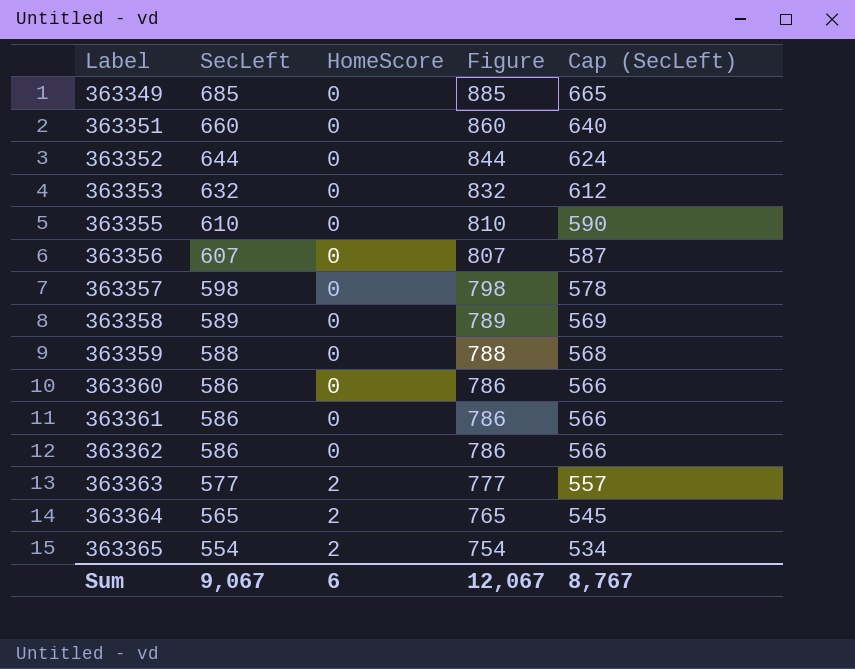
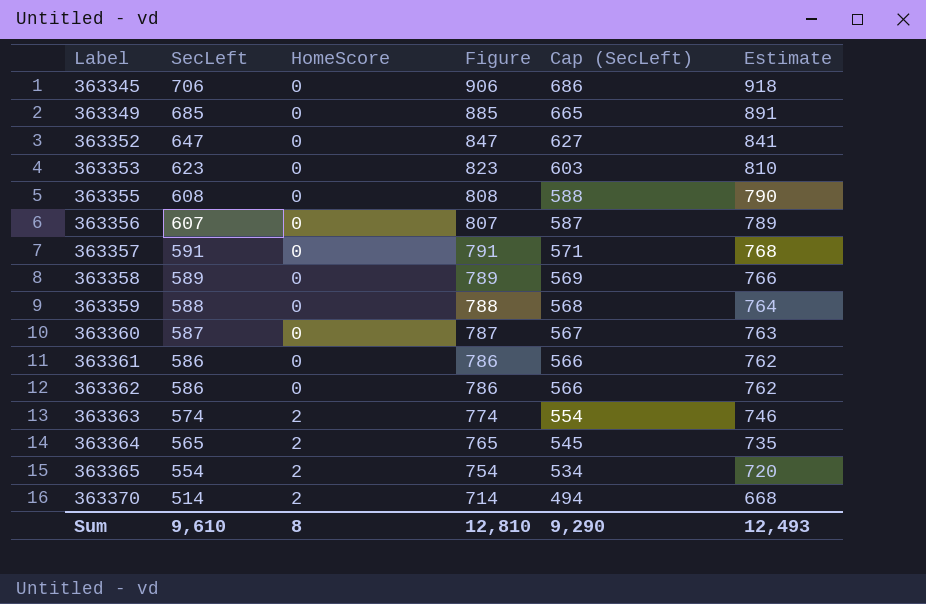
column Estimate | formula: none -> [SecLeft] * 1.3
row 363351: 660 | 0 | 860 | 640 -> none
row 363345: none -> 706 | 0 | 906 | 686 | 918
363352 | SecLeft: 644 -> 647
363352 | Figure: 844 -> 847
363352 | Cap (SecLeft): 624 -> 627
363353 | SecLeft: 632 -> 623
363353 | Figure: 832 -> 823
363353 | Cap (SecLeft): 612 -> 603
363355 | SecLeft: 610 -> 608
363355 | Figure: 810 -> 808
363355 | Cap (SecLeft): 590 -> 588
363357 | SecLeft: 598 -> 591
363357 | Figure: 798 -> 791
363357 | Cap (SecLeft): 578 -> 571
363360 | SecLeft: 586 -> 587
363360 | Figure: 786 -> 787
363360 | Cap (SecLeft): 566 -> 567
363363 | SecLeft: 577 -> 574
363363 | Figure: 777 -> 774
363363 | Cap (SecLeft): 557 -> 554
row 363370: none -> 514 | 2 | 714 | 494 | 668
Sum | SecLeft: 9,067 -> 9,610
Sum | HomeScore: 6 -> 8
Sum | Figure: 12,067 -> 12,810
Sum | Cap (SecLeft): 8,767 -> 9,290

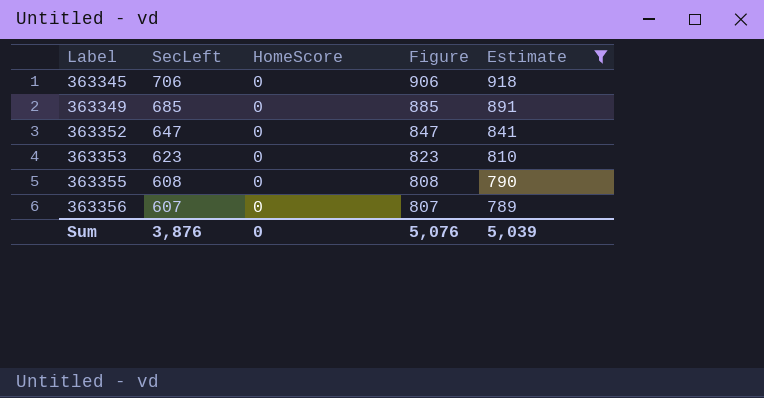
filter: none -> Estimate >= 789
column Cap (SecLeft) | formula: [SecLeft] - 20 -> none
Sum | SecLeft: 9,610 -> 3,876
Sum | HomeScore: 8 -> 0
Sum | Figure: 12,810 -> 5,076
Sum | Estimate: 12,493 -> 5,039

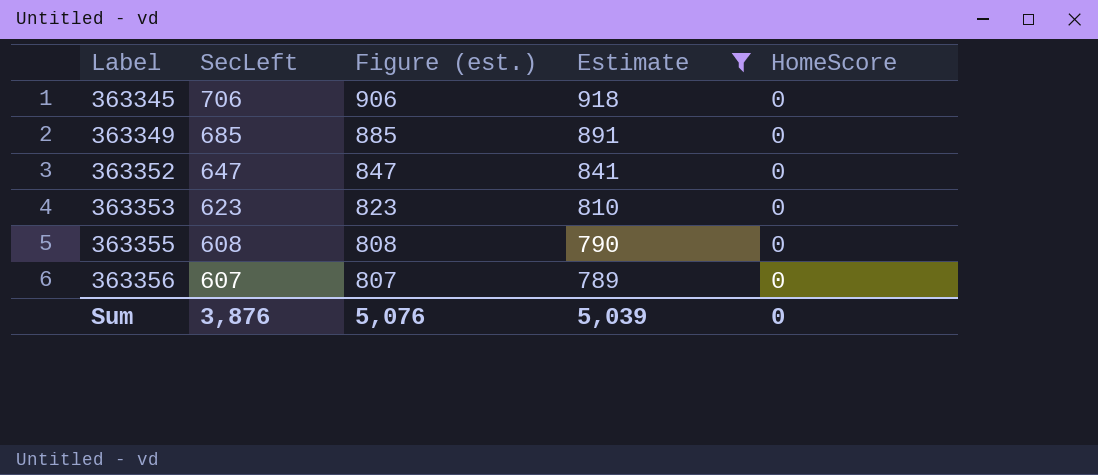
column name: Figure -> Figure (est.)
column HomeScore | position: 3 -> 5

